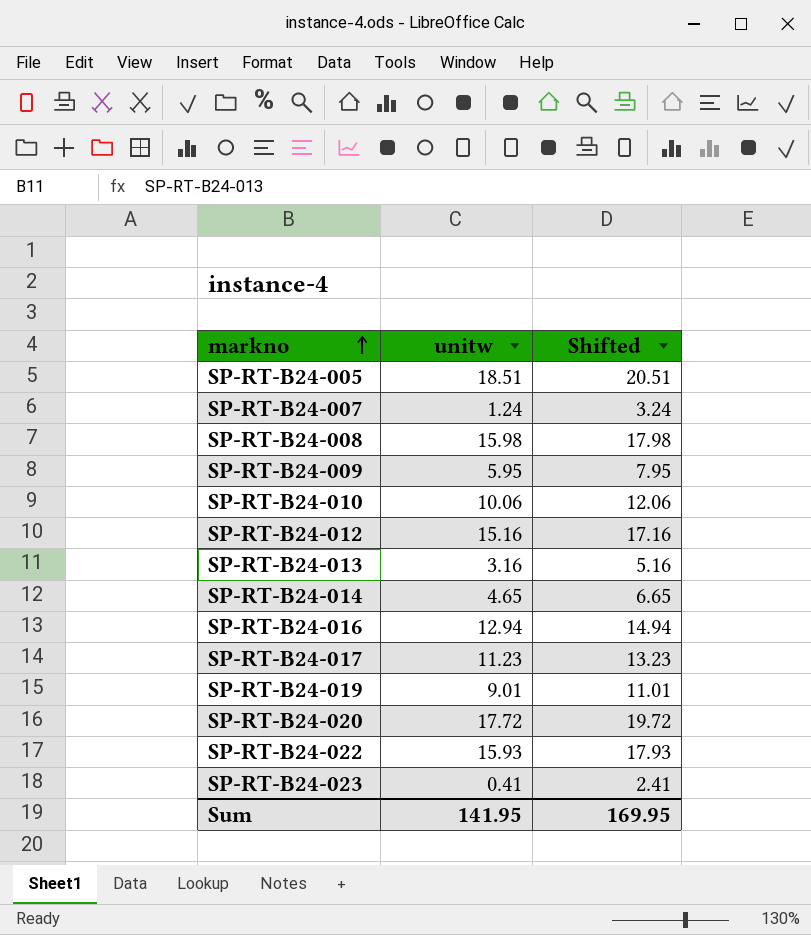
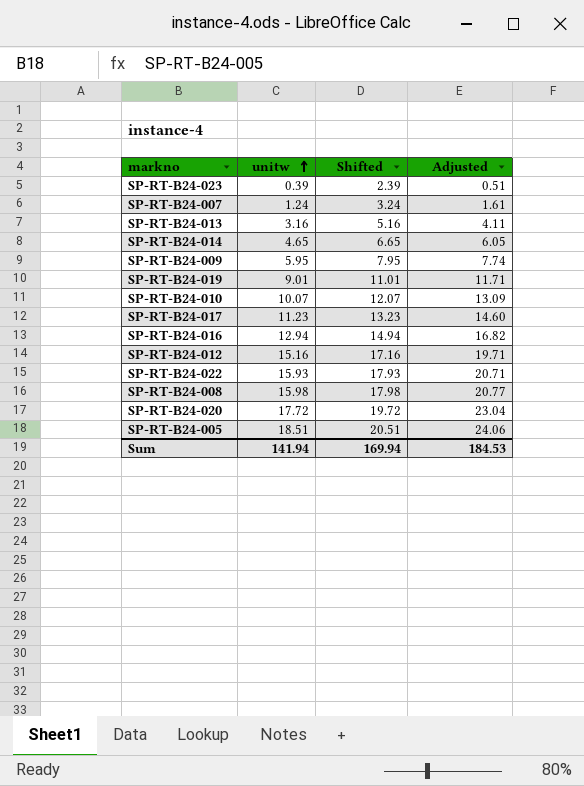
row order: markno ascending -> unitw ascending
column Adjusted | formula: none -> [unitw] * 1.3
SP-RT-B24-023 | unitw: 0.41 -> 0.39
SP-RT-B24-023 | Shifted: 2.41 -> 2.39
SP-RT-B24-010 | unitw: 10.06 -> 10.07
SP-RT-B24-010 | Shifted: 12.06 -> 12.07
Sum | unitw: 141.95 -> 141.94
Sum | Shifted: 169.95 -> 169.94

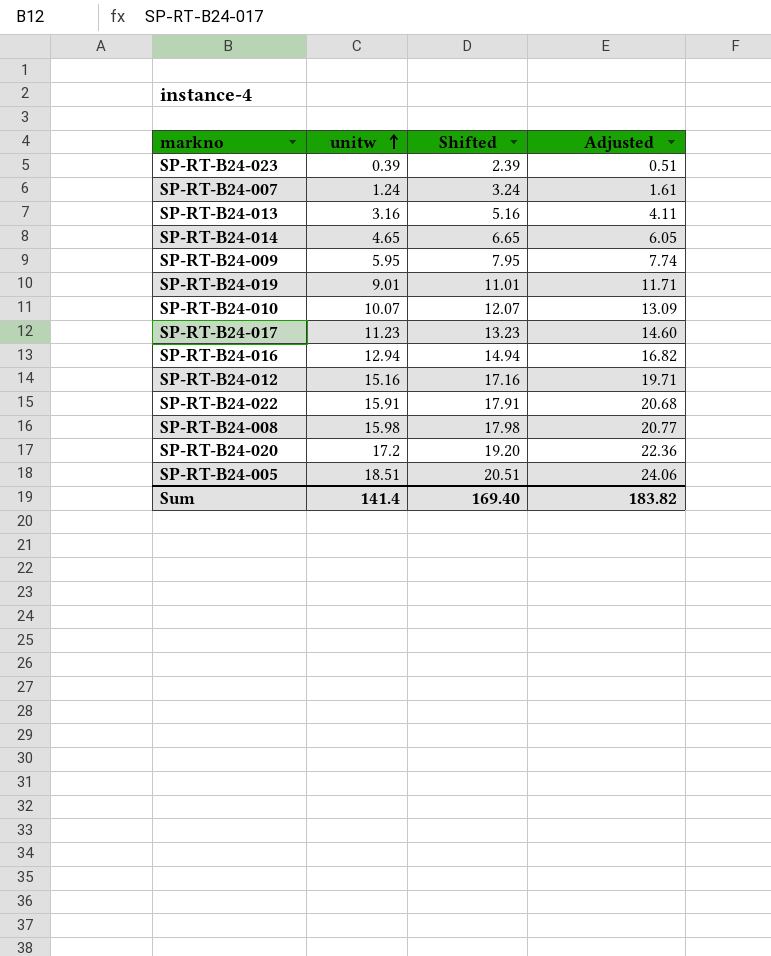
SP-RT-B24-022 | unitw: 15.93 -> 15.91
SP-RT-B24-022 | Shifted: 17.93 -> 17.91
SP-RT-B24-022 | Adjusted: 20.71 -> 20.68
SP-RT-B24-020 | unitw: 17.72 -> 17.2
SP-RT-B24-020 | Shifted: 19.72 -> 19.20
SP-RT-B24-020 | Adjusted: 23.04 -> 22.36
Sum | unitw: 141.94 -> 141.4
Sum | Shifted: 169.94 -> 169.40
Sum | Adjusted: 184.53 -> 183.82

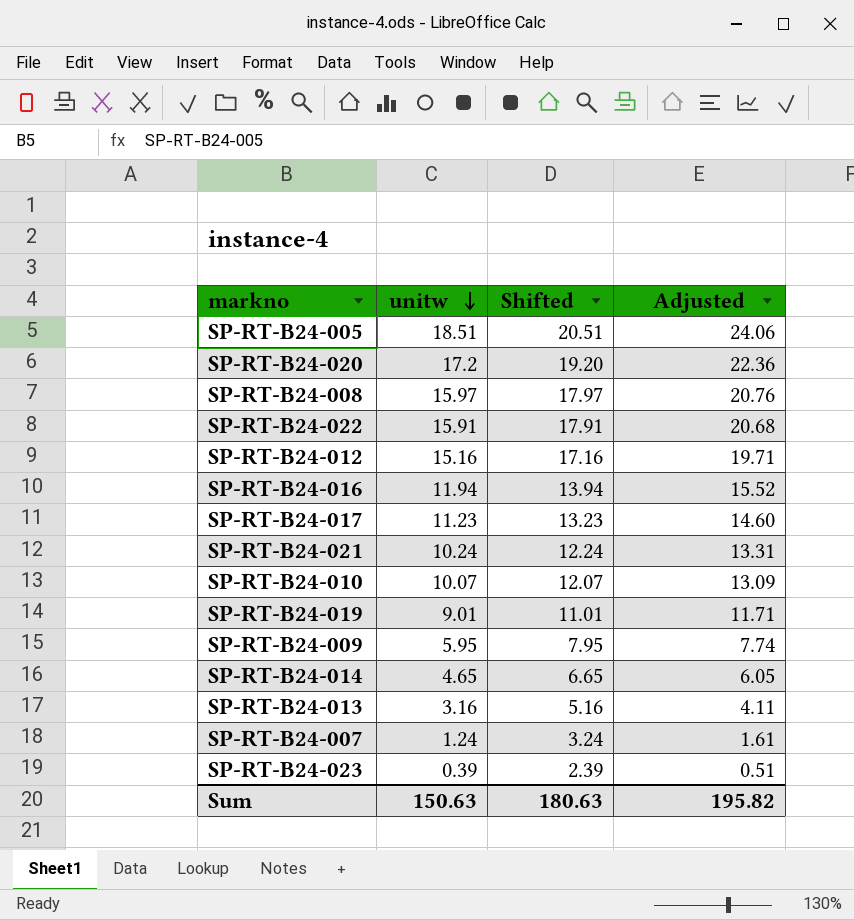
row order: unitw ascending -> unitw descending
SP-RT-B24-008 | unitw: 15.98 -> 15.97
SP-RT-B24-008 | Shifted: 17.98 -> 17.97
SP-RT-B24-008 | Adjusted: 20.77 -> 20.76
SP-RT-B24-016 | unitw: 12.94 -> 11.94
SP-RT-B24-016 | Shifted: 14.94 -> 13.94
SP-RT-B24-016 | Adjusted: 16.82 -> 15.52
row SP-RT-B24-021: none -> 10.24 | 12.24 | 13.31
Sum | unitw: 141.4 -> 150.63
Sum | Shifted: 169.40 -> 180.63
Sum | Adjusted: 183.82 -> 195.82

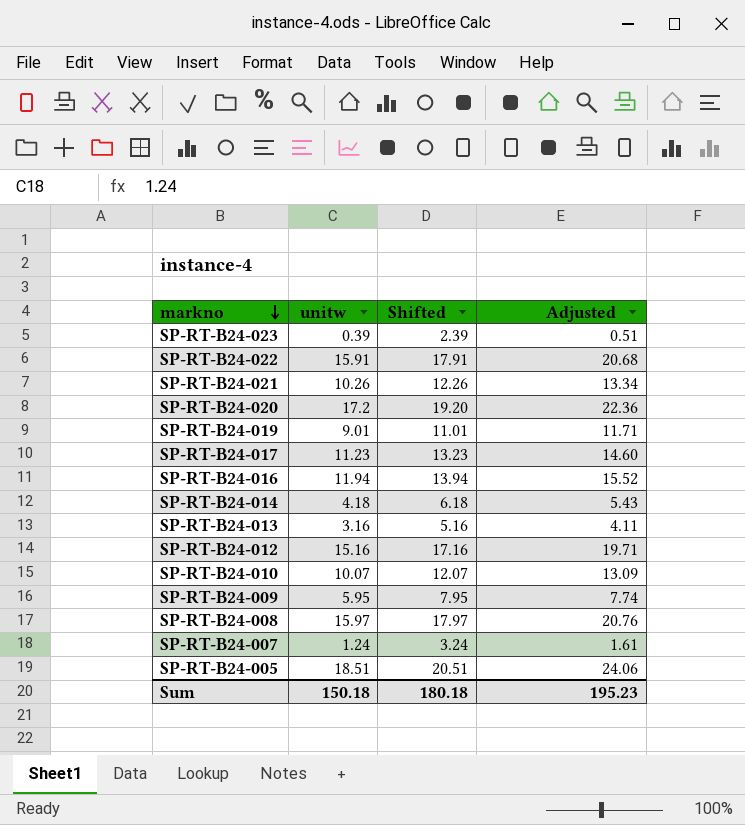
row order: unitw descending -> markno descending
SP-RT-B24-021 | unitw: 10.24 -> 10.26
SP-RT-B24-021 | Shifted: 12.24 -> 12.26
SP-RT-B24-021 | Adjusted: 13.31 -> 13.34
SP-RT-B24-014 | unitw: 4.65 -> 4.18
SP-RT-B24-014 | Shifted: 6.65 -> 6.18
SP-RT-B24-014 | Adjusted: 6.05 -> 5.43
Sum | unitw: 150.63 -> 150.18
Sum | Shifted: 180.63 -> 180.18
Sum | Adjusted: 195.82 -> 195.23

